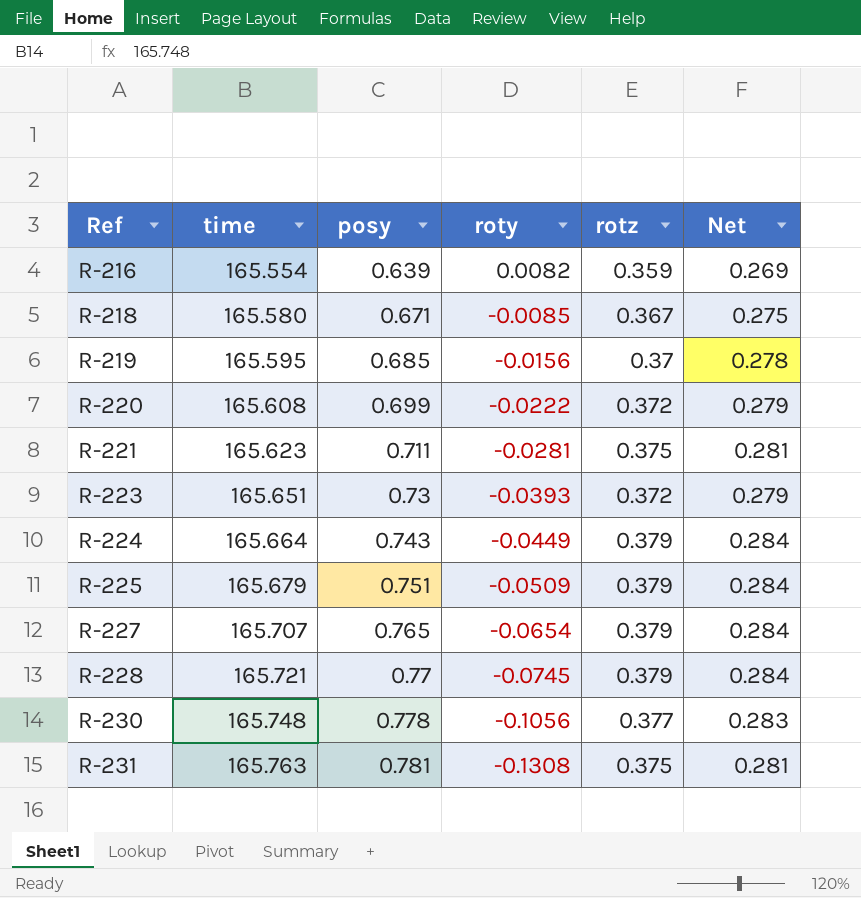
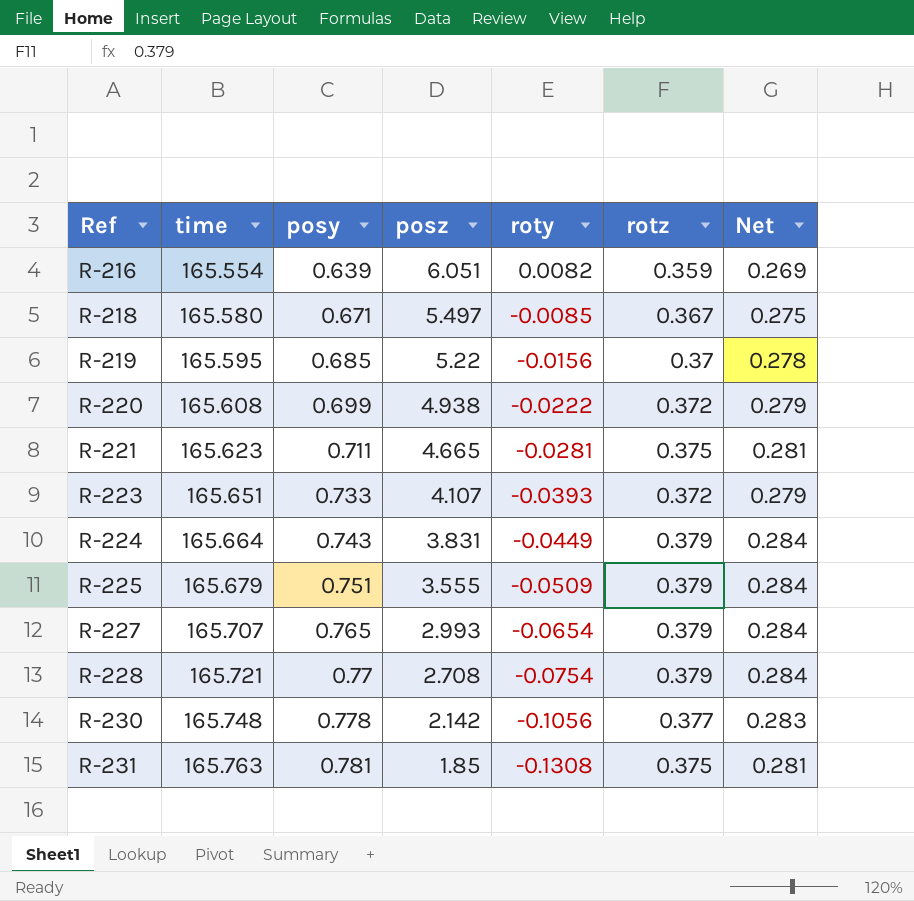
column posz | position: none -> 4
R-223 | posy: 0.73 -> 0.733
R-228 | roty: -0.0745 -> -0.0754

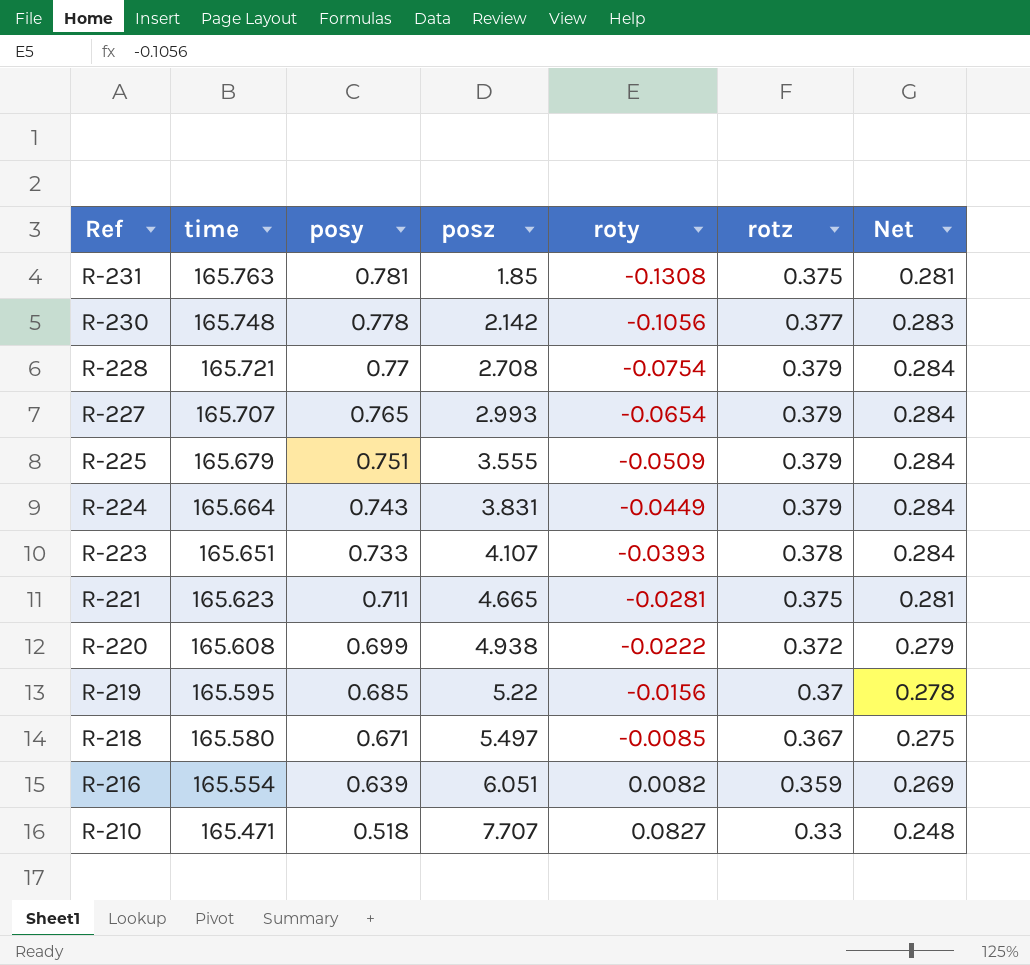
row order: Ref ascending -> Ref descending
R-223 | rotz: 0.372 -> 0.378
R-223 | Net: 0.279 -> 0.284
row R-210: none -> 165.471 | 0.518 | 7.707 | 0.0827 | 0.33 | 0.248

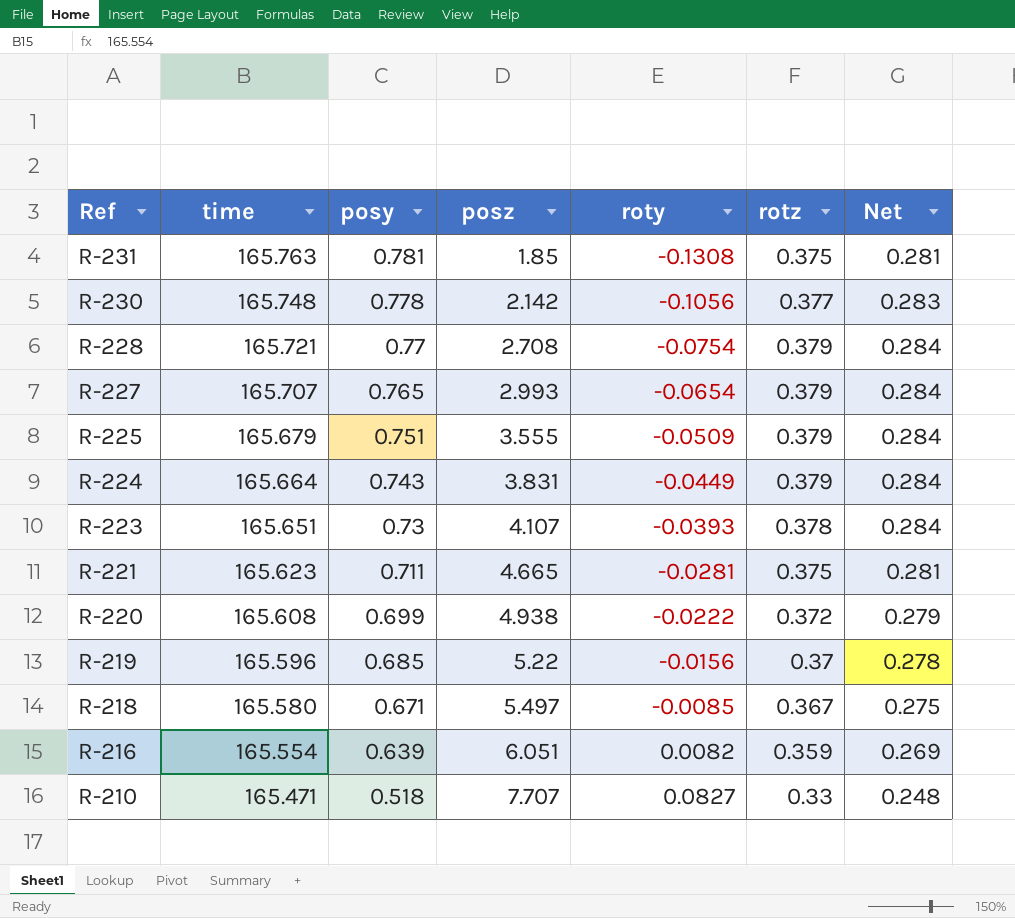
R-223 | posy: 0.733 -> 0.73
R-219 | time: 165.595 -> 165.596

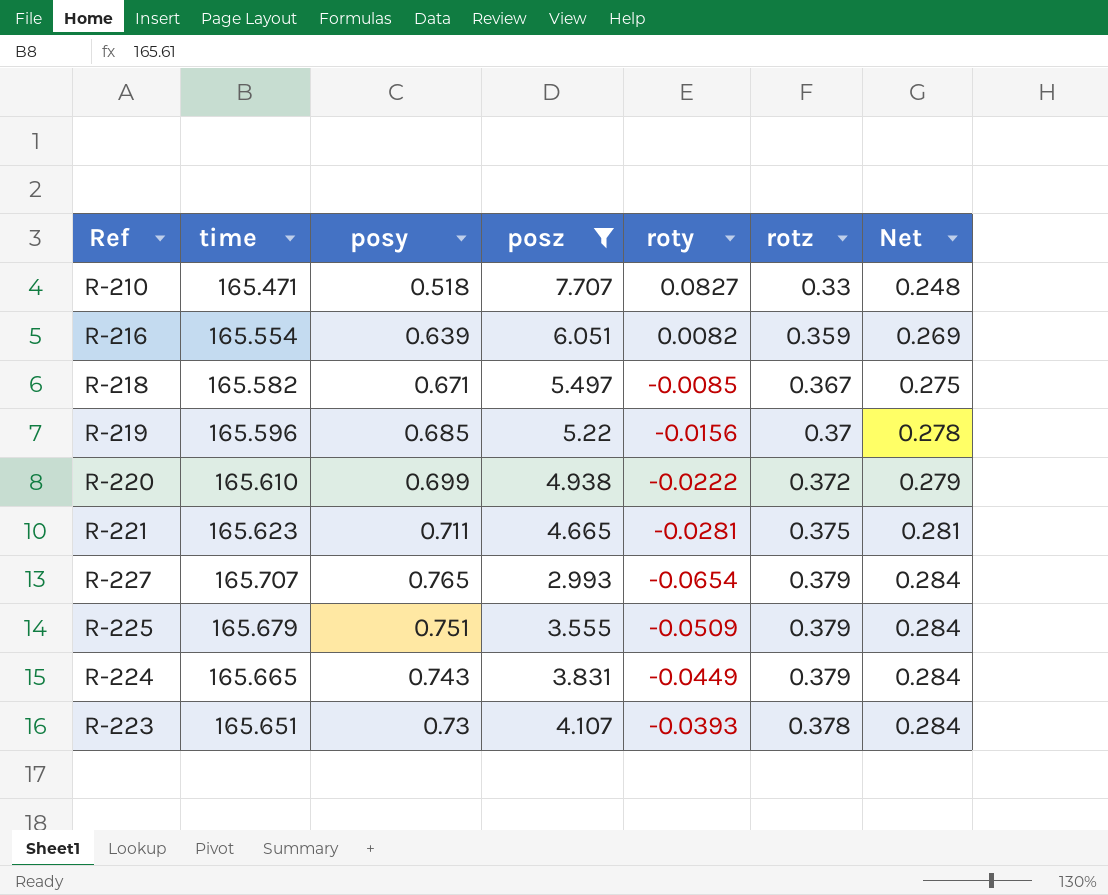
filter: none -> posz >= 2.993
row order: Ref descending -> Net ascending
R-218 | time: 165.580 -> 165.582
R-220 | time: 165.608 -> 165.610
R-224 | time: 165.664 -> 165.665

